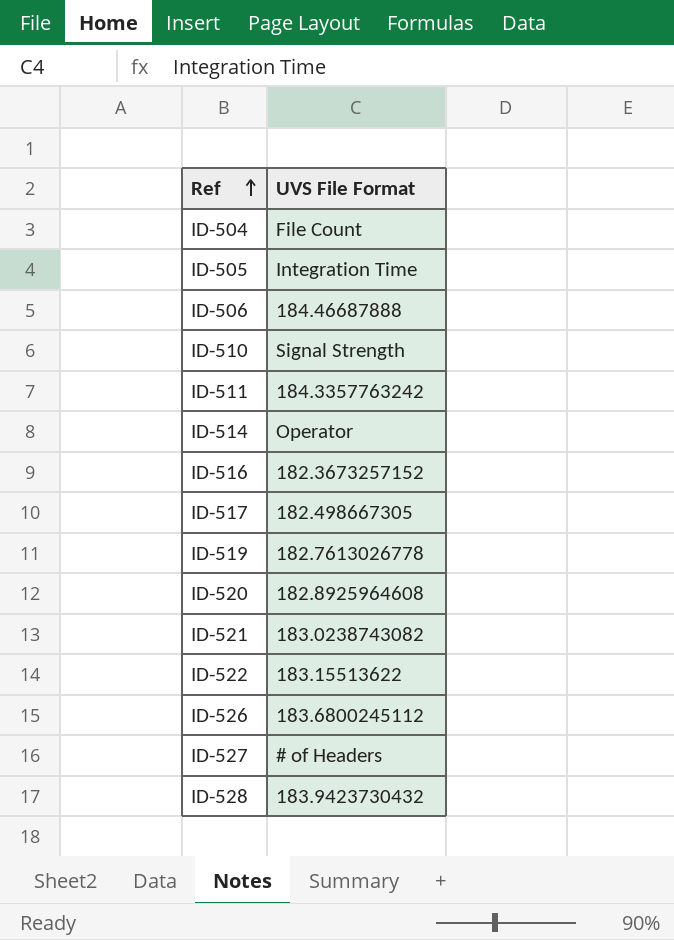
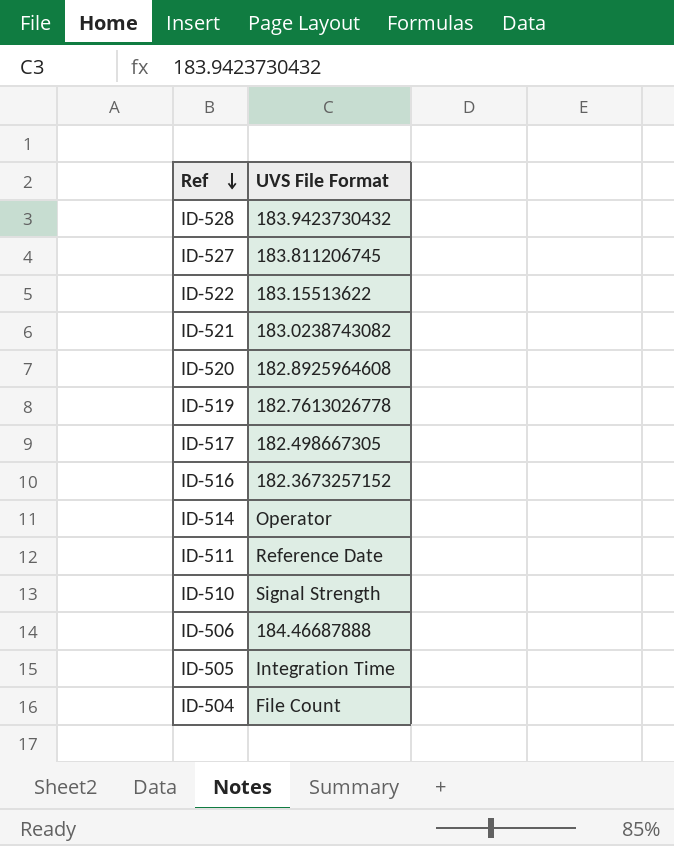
row order: Ref ascending -> Ref descending
row ID-526: 183.6800245112 -> none
ID-527 | UVS File Format: # of Headers -> 183.811206745
ID-511 | UVS File Format: 184.3357763242 -> Reference Date

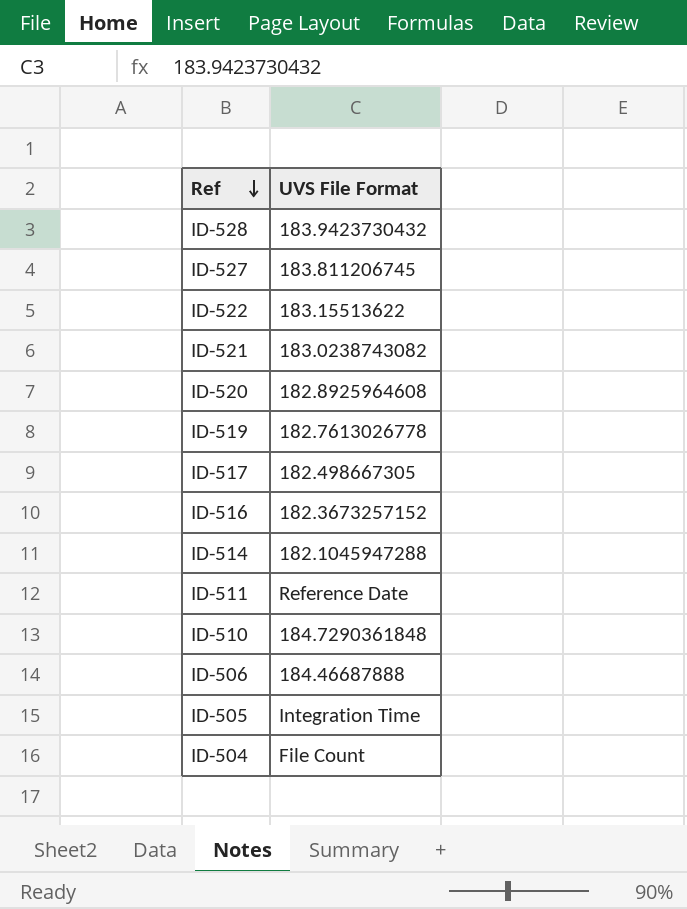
ID-514 | UVS File Format: Operator -> 182.1045947288
ID-510 | UVS File Format: Signal Strength -> 184.7290361848

